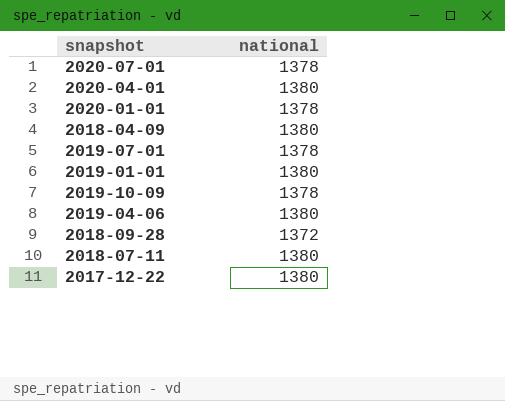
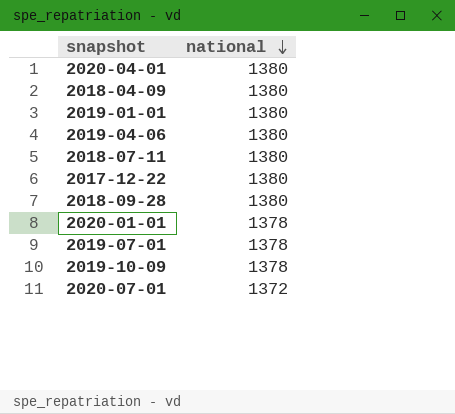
row order: none -> national descending
2018-09-28 | national: 1372 -> 1380
2020-07-01 | national: 1378 -> 1372

